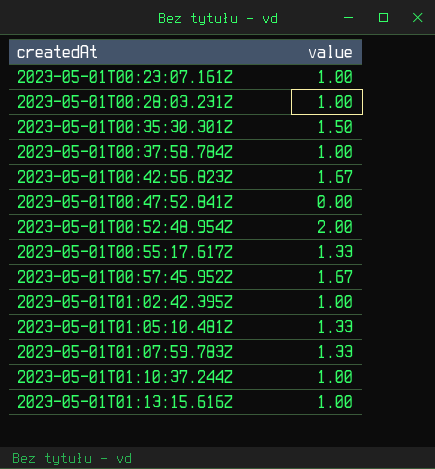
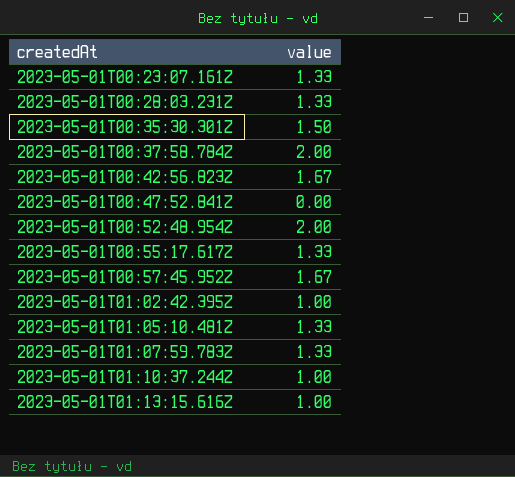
2023-05-01T00:23:07.161Z | value: 1.00 -> 1.33
2023-05-01T00:28:03.231Z | value: 1.00 -> 1.33
2023-05-01T00:37:58.784Z | value: 1.00 -> 2.00

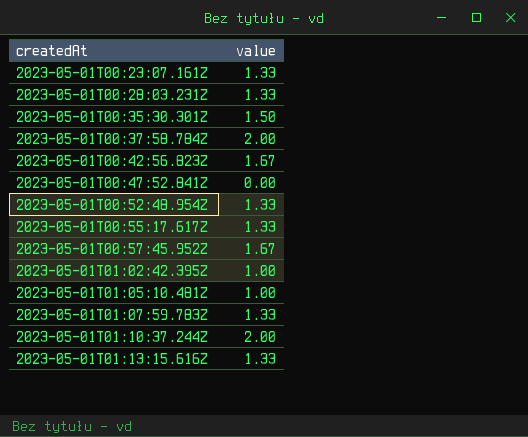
2023-05-01T00:52:48.954Z | value: 2.00 -> 1.33
2023-05-01T01:05:10.481Z | value: 1.33 -> 1.00
2023-05-01T01:10:37.244Z | value: 1.00 -> 2.00
2023-05-01T01:13:15.616Z | value: 1.00 -> 1.33

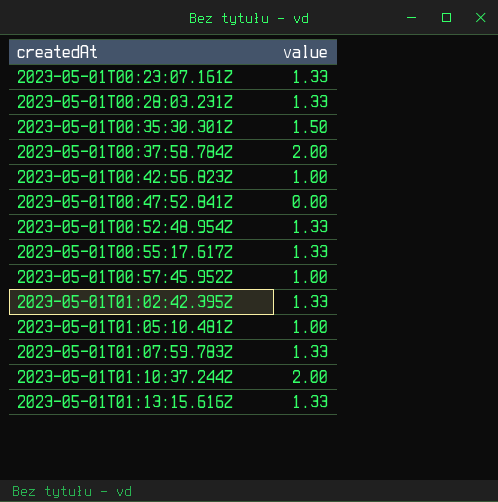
2023-05-01T00:42:56.823Z | value: 1.67 -> 1.00
2023-05-01T00:57:45.952Z | value: 1.67 -> 1.00
2023-05-01T01:02:42.395Z | value: 1.00 -> 1.33

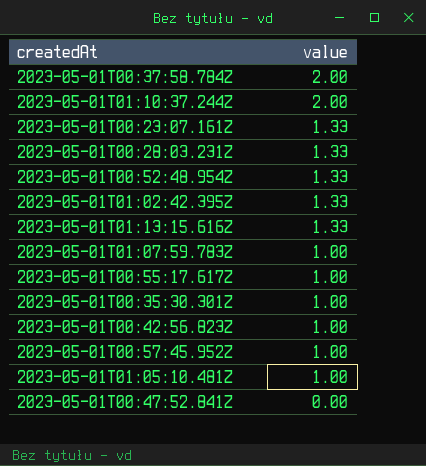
row order: createdAt ascending -> value descending
2023-05-01T01:07:59.783Z | value: 1.33 -> 1.00
2023-05-01T00:55:17.617Z | value: 1.33 -> 1.00
2023-05-01T00:35:30.301Z | value: 1.50 -> 1.00

